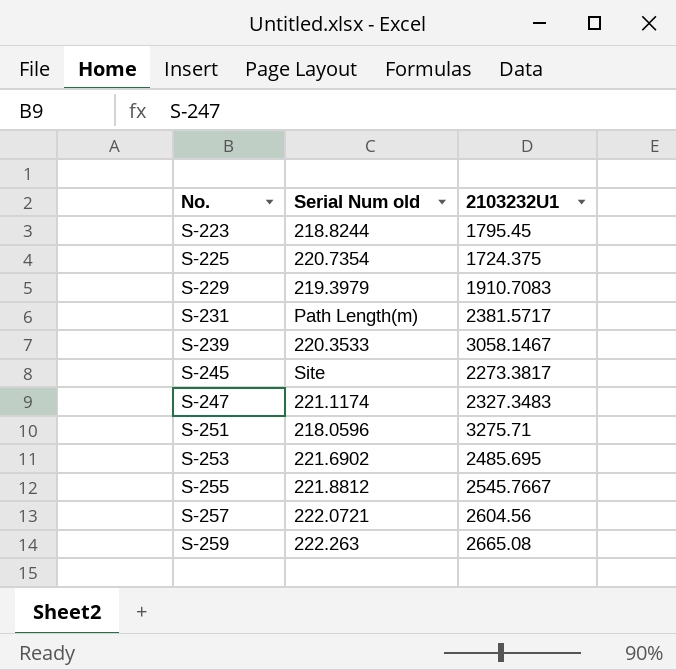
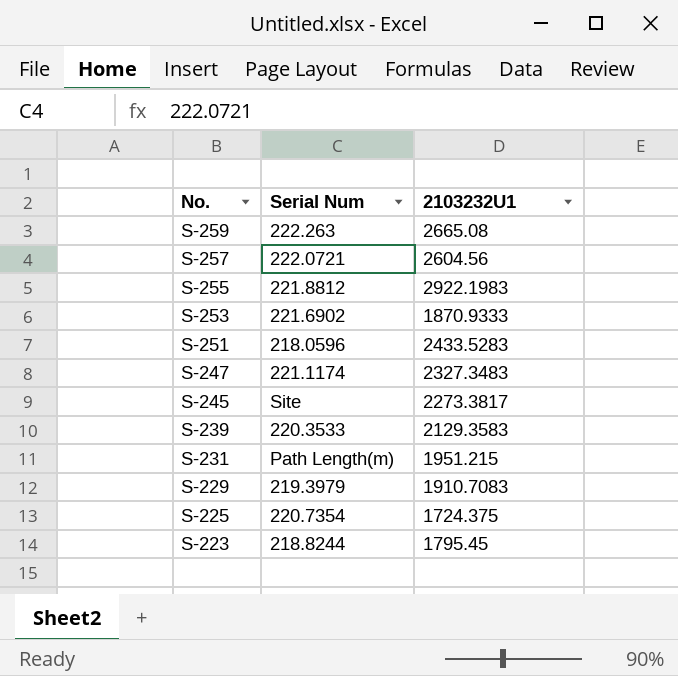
row order: No. ascending -> No. descending
column name: Serial Num old -> Serial Num
S-255 | 2103232U1: 2545.7667 -> 2922.1983
S-253 | 2103232U1: 2485.695 -> 1870.9333
S-251 | 2103232U1: 3275.71 -> 2433.5283
S-239 | 2103232U1: 3058.1467 -> 2129.3583
S-231 | 2103232U1: 2381.5717 -> 1951.215

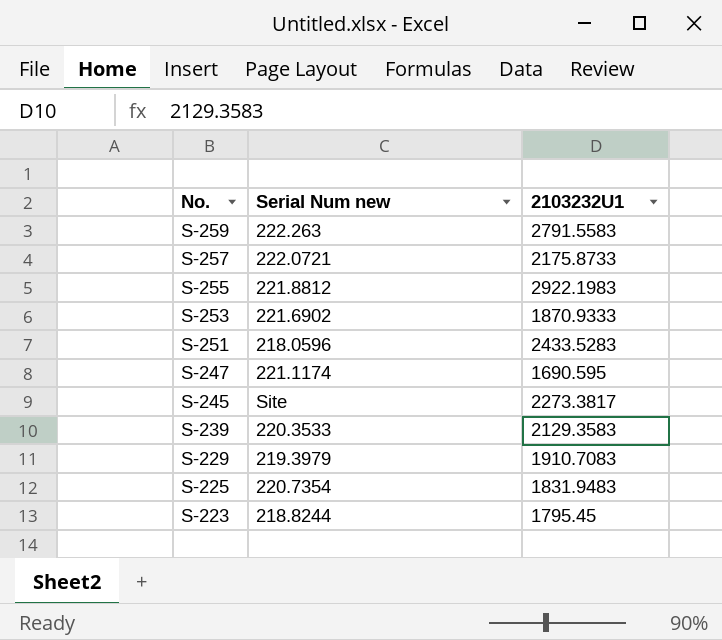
column name: Serial Num -> Serial Num new
row S-231: Path Length(m) | 1951.215 -> none
S-259 | 2103232U1: 2665.08 -> 2791.5583
S-257 | 2103232U1: 2604.56 -> 2175.8733
S-247 | 2103232U1: 2327.3483 -> 1690.595
S-225 | 2103232U1: 1724.375 -> 1831.9483

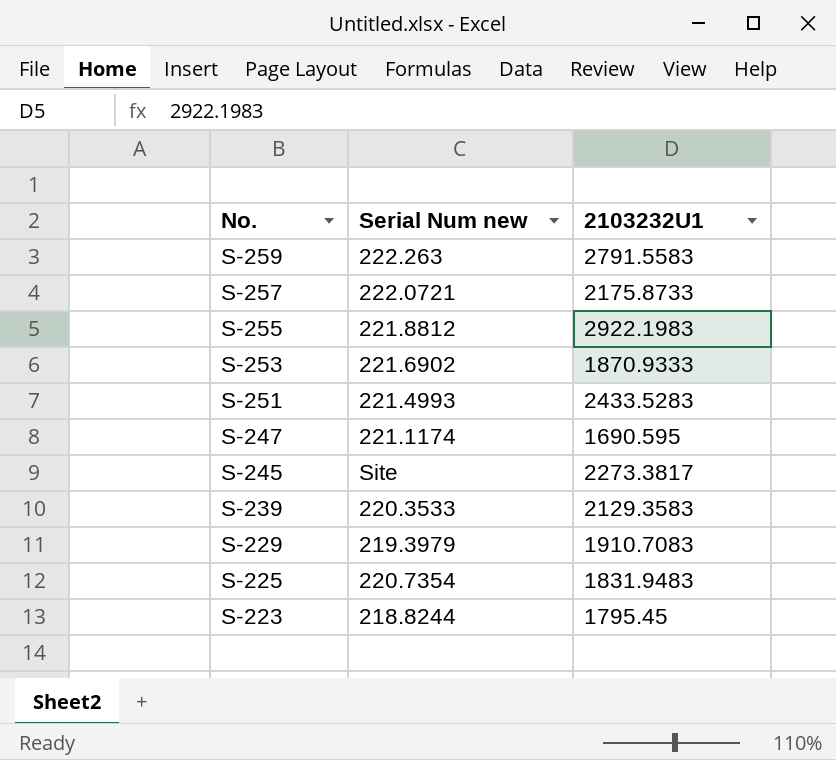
S-251 | Serial Num new: 218.0596 -> 221.4993

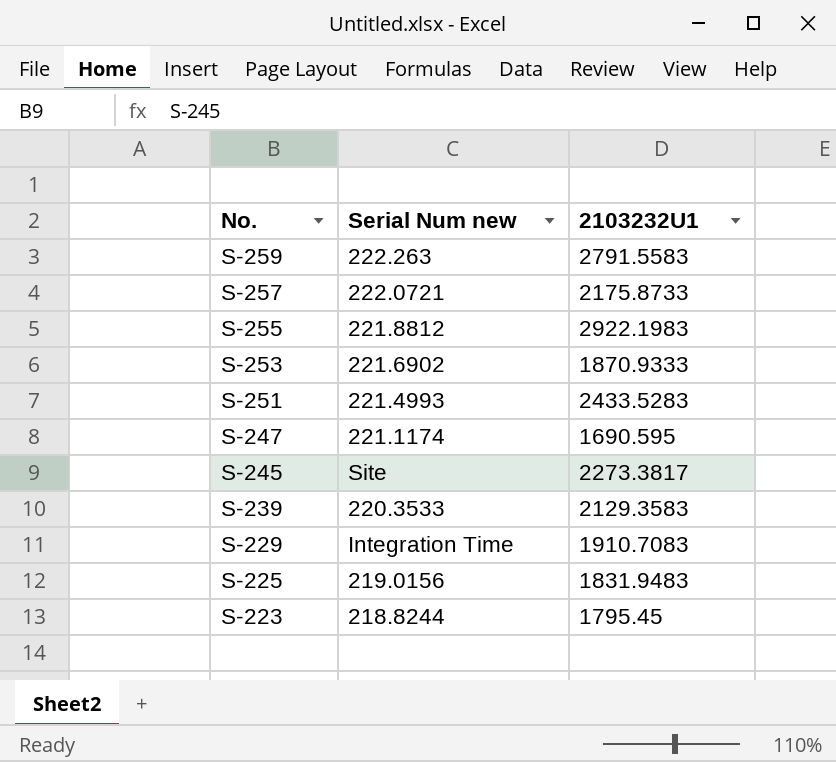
S-229 | Serial Num new: 219.3979 -> Integration Time
S-225 | Serial Num new: 220.7354 -> 219.0156

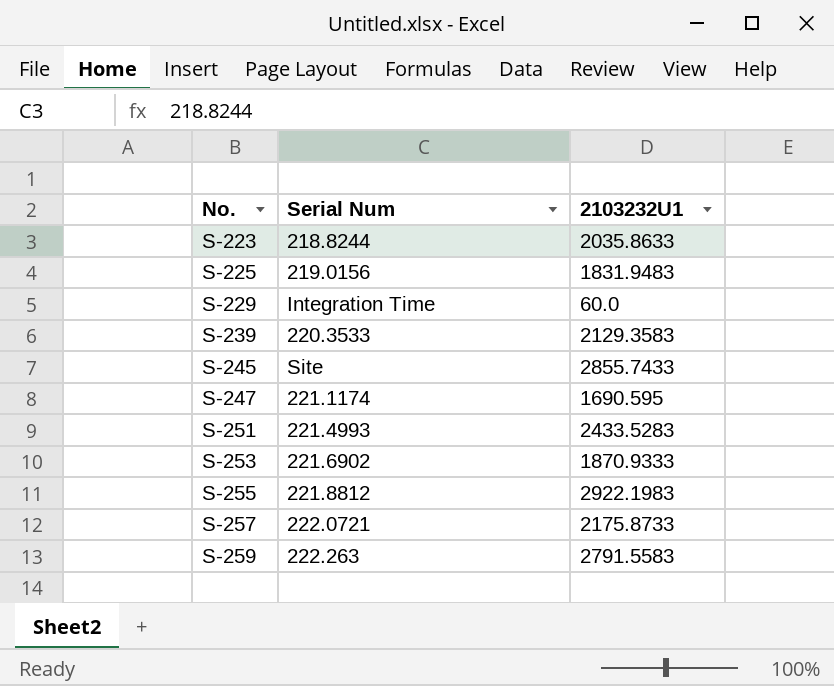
row order: No. descending -> No. ascending
column name: Serial Num new -> Serial Num
S-223 | 2103232U1: 1795.45 -> 2035.8633
S-229 | 2103232U1: 1910.7083 -> 60.0
S-245 | 2103232U1: 2273.3817 -> 2855.7433

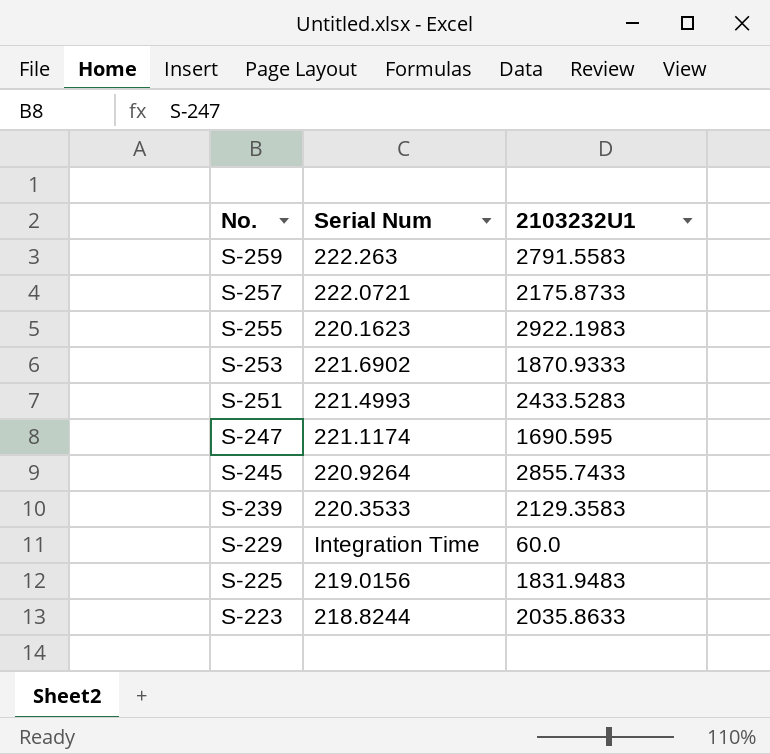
row order: No. ascending -> No. descending
S-255 | Serial Num: 221.8812 -> 220.1623
S-245 | Serial Num: Site -> 220.9264

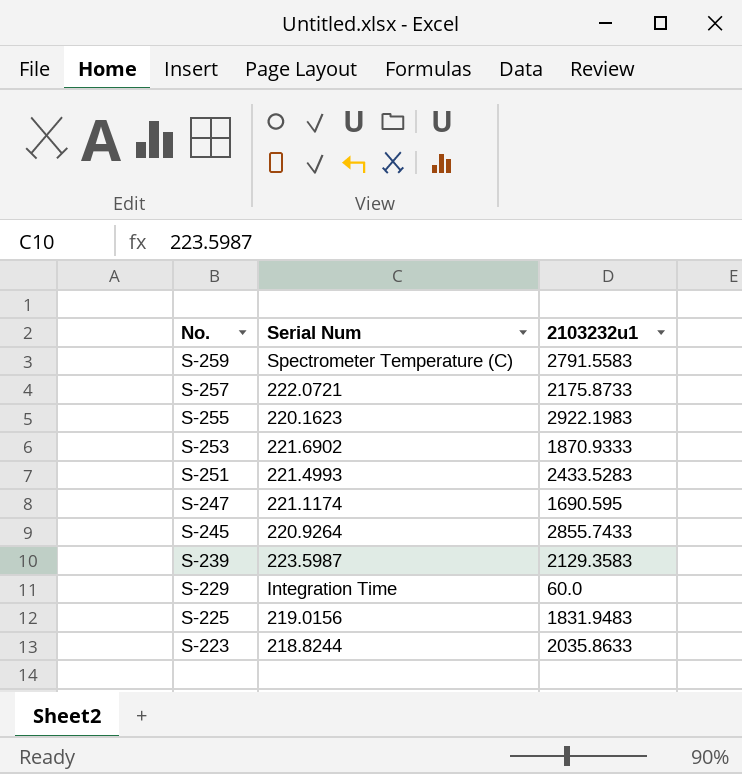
column name: 2103232U1 -> 2103232u1
S-259 | Serial Num: 222.263 -> Spectrometer Temperature (C)
S-239 | Serial Num: 220.3533 -> 223.5987

